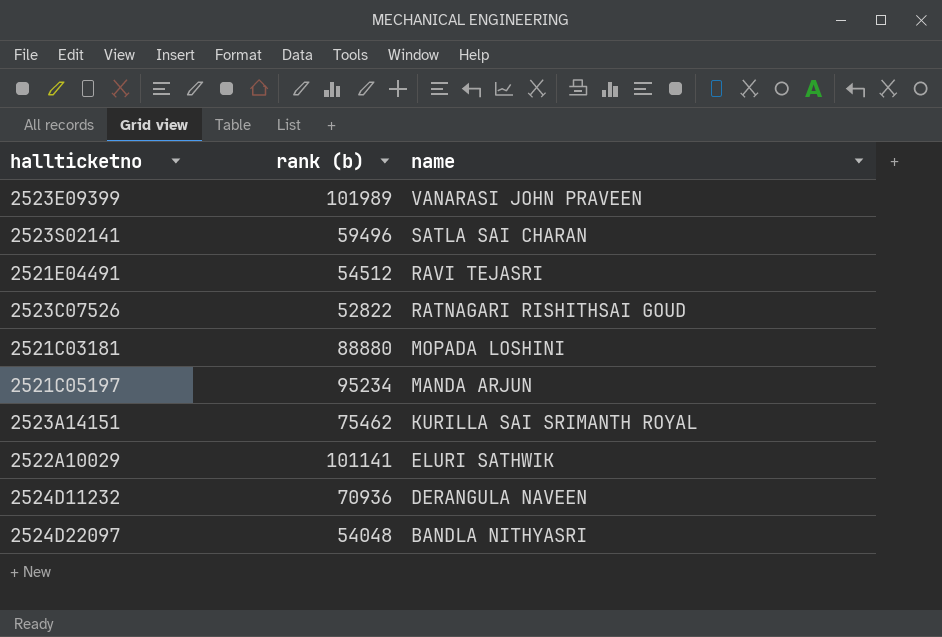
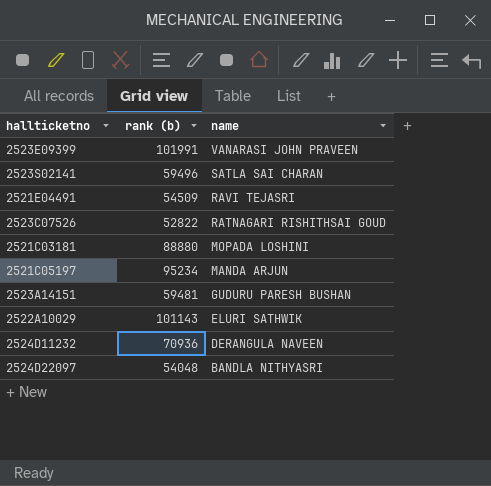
2523E09399 | rank (b): 101989 -> 101991
2521E04491 | rank (b): 54512 -> 54509
2523A14151 | rank (b): 75462 -> 59481
2523A14151 | name: KURILLA SAI SRIMANTH ROYAL -> GUDURU PARESH BUSHAN
2522A10029 | rank (b): 101141 -> 101143

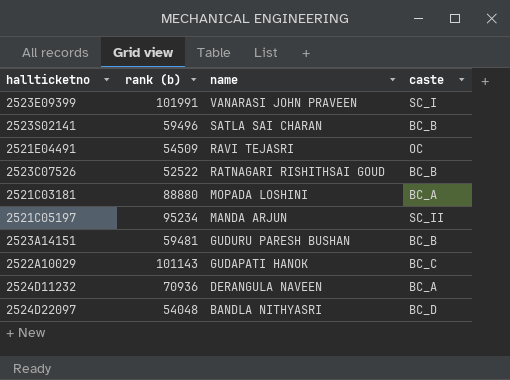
column caste | position: none -> 4
2523C07526 | rank (b): 52822 -> 52522
2522A10029 | name: ELURI SATHWIK -> GUDAPATI HANOK

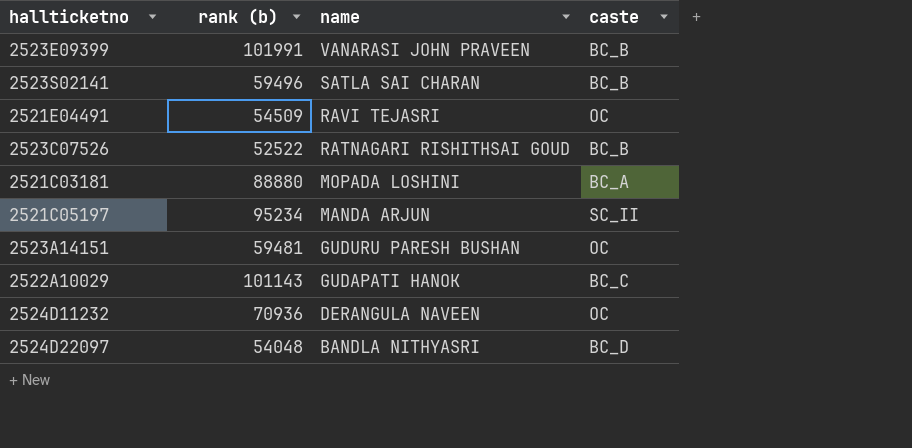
2523E09399 | caste: SC_I -> BC_B
2523A14151 | caste: BC_B -> OC
2524D11232 | caste: BC_A -> OC

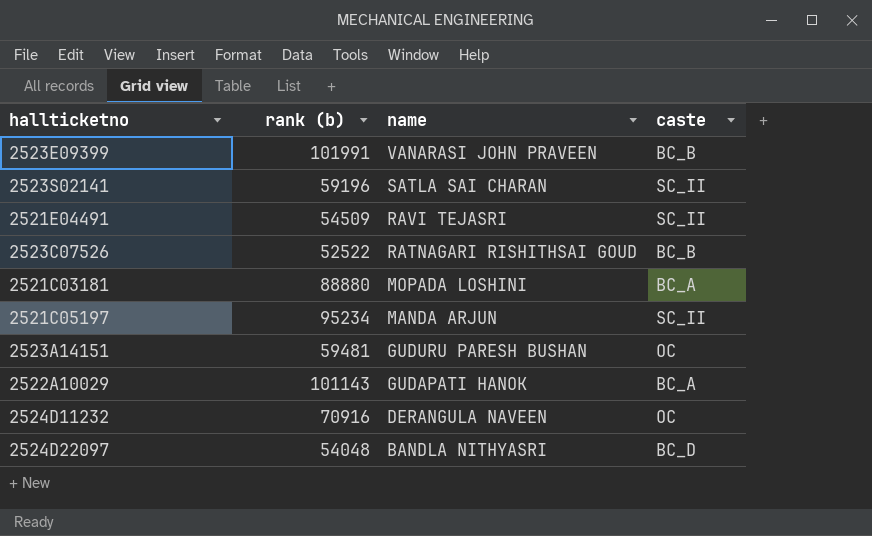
2523S02141 | rank (b): 59496 -> 59196
2523S02141 | caste: BC_B -> SC_II
2521E04491 | caste: OC -> SC_II
2522A10029 | caste: BC_C -> BC_A
2524D11232 | rank (b): 70936 -> 70916

